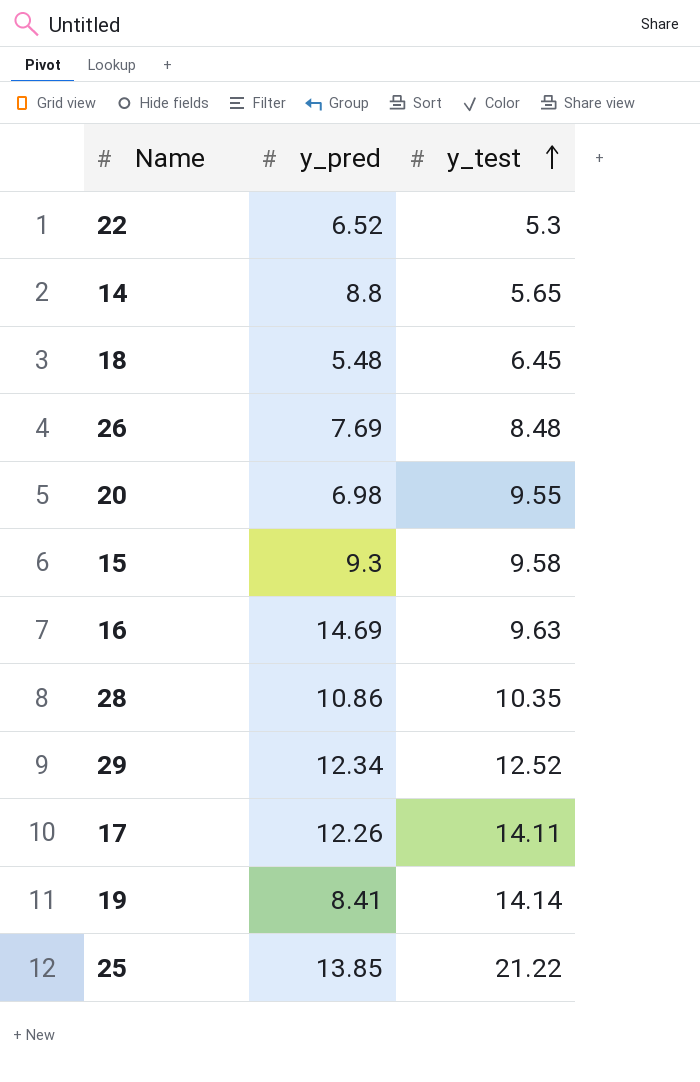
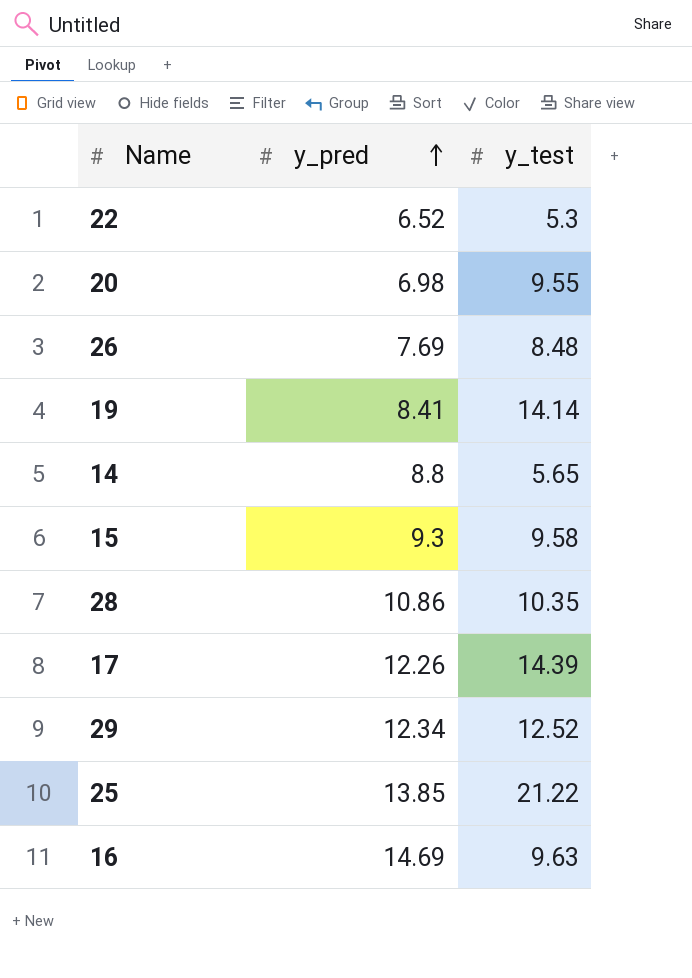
row order: y_test ascending -> y_pred ascending
row 18: 5.48 | 6.45 -> none
17 | y_test: 14.11 -> 14.39

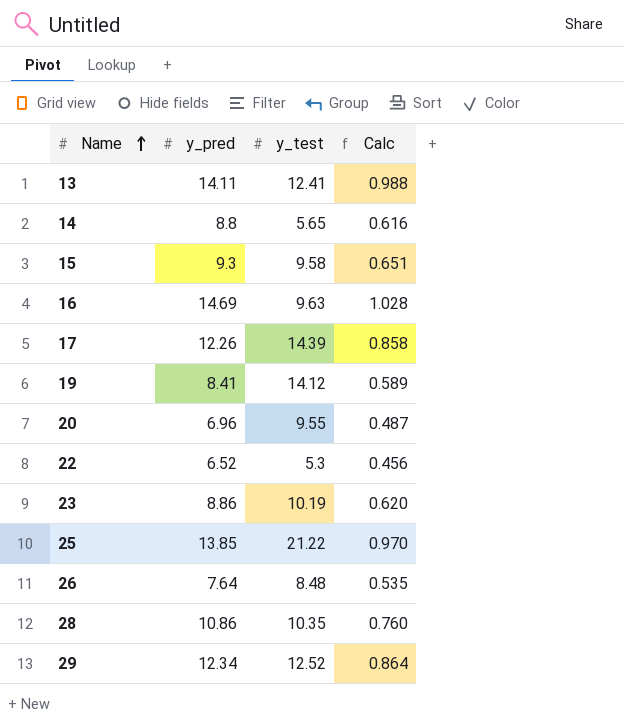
row order: y_pred ascending -> Name ascending
column Calc | formula: none -> [y_pred] * 0.07
row 13: none -> 14.11 | 12.41 | 0.988
19 | y_test: 14.14 -> 14.12
20 | y_pred: 6.98 -> 6.96
row 23: none -> 8.86 | 10.19 | 0.620
26 | y_pred: 7.69 -> 7.64

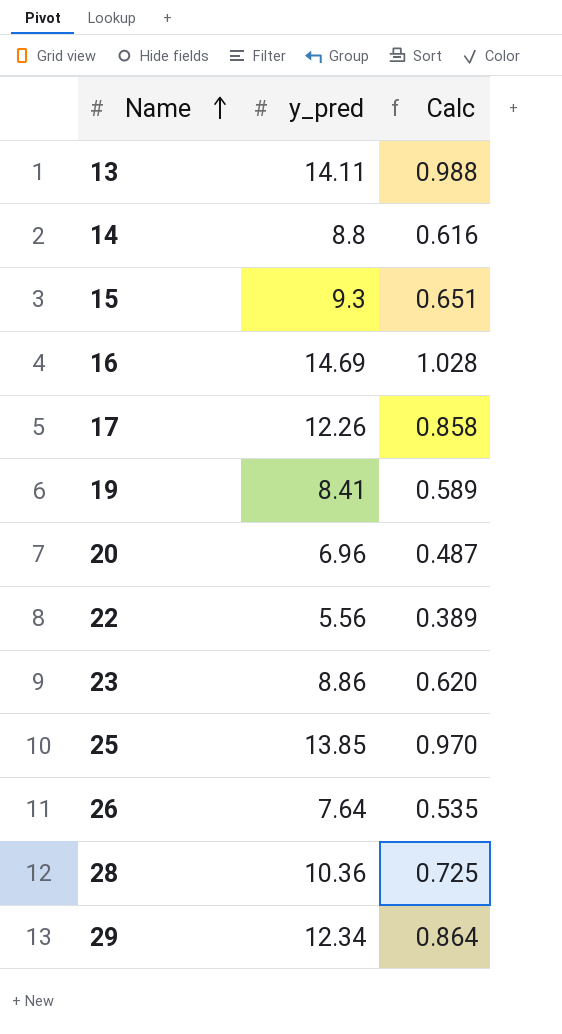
column y_test | position: 3 -> none
22 | y_pred: 6.52 -> 5.56
22 | Calc: 0.456 -> 0.389
28 | y_pred: 10.86 -> 10.36
28 | Calc: 0.760 -> 0.725

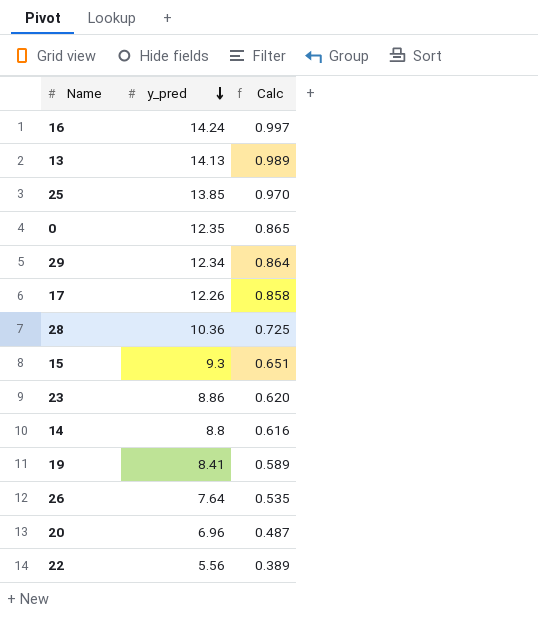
row order: Name ascending -> y_pred descending
16 | y_pred: 14.69 -> 14.24
16 | Calc: 1.028 -> 0.997
13 | y_pred: 14.11 -> 14.13
13 | Calc: 0.988 -> 0.989
row 0: none -> 12.35 | 0.865

